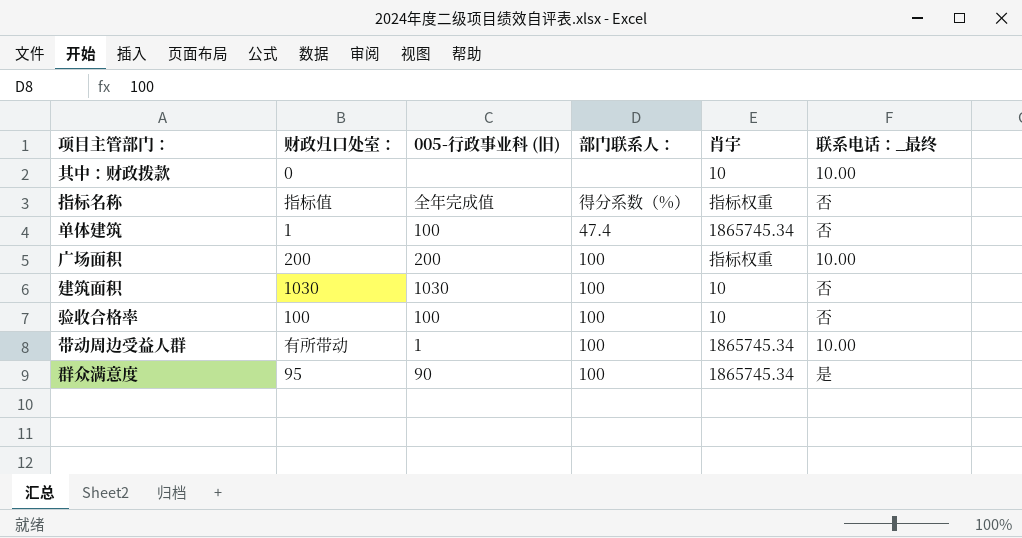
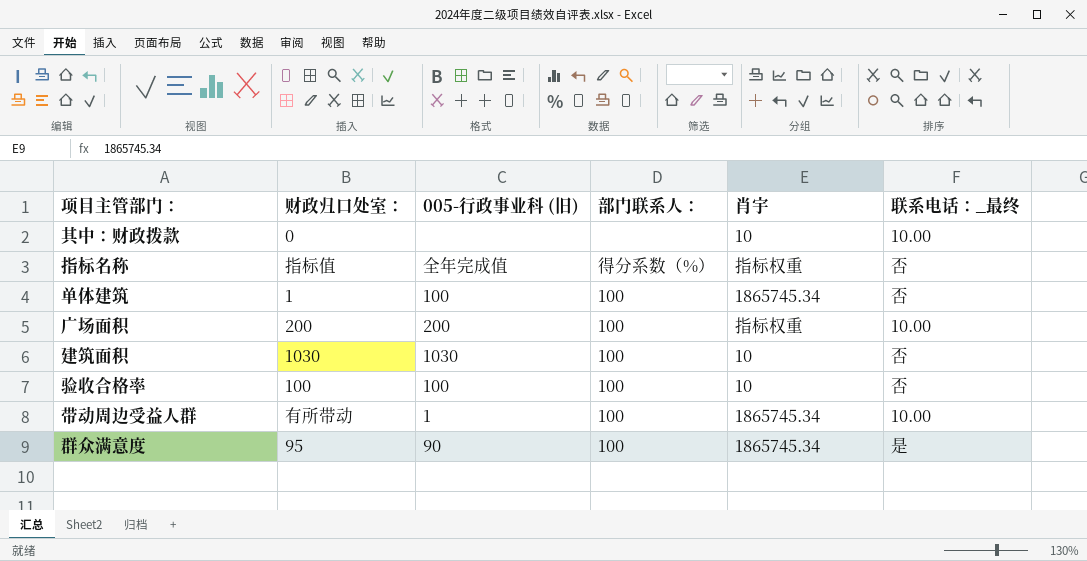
单体建筑 | 部门联系人：: 47.4 -> 100

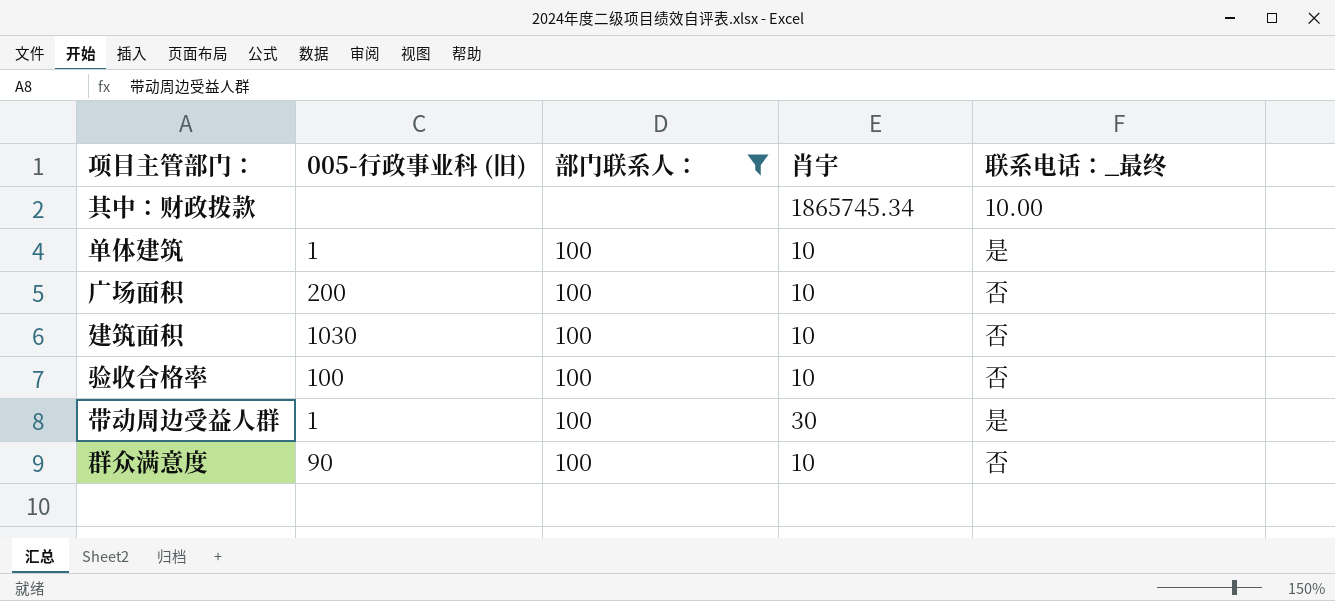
filter: none -> 部门联系人： != 得分系数（%）
column 财政归口处室： | position: 2 -> none
其中：财政拨款 | 肖宇: 10 -> 1865745.34
单体建筑 | 005-行政事业科 (旧): 100 -> 1
单体建筑 | 肖宇: 1865745.34 -> 10
单体建筑 | 联系电话：_最终: 否 -> 是
广场面积 | 肖宇: 指标权重 -> 10
广场面积 | 联系电话：_最终: 10.00 -> 否
带动周边受益人群 | 肖宇: 1865745.34 -> 30
带动周边受益人群 | 联系电话：_最终: 10.00 -> 是
群众满意度 | 肖宇: 1865745.34 -> 10
群众满意度 | 联系电话：_最终: 是 -> 否

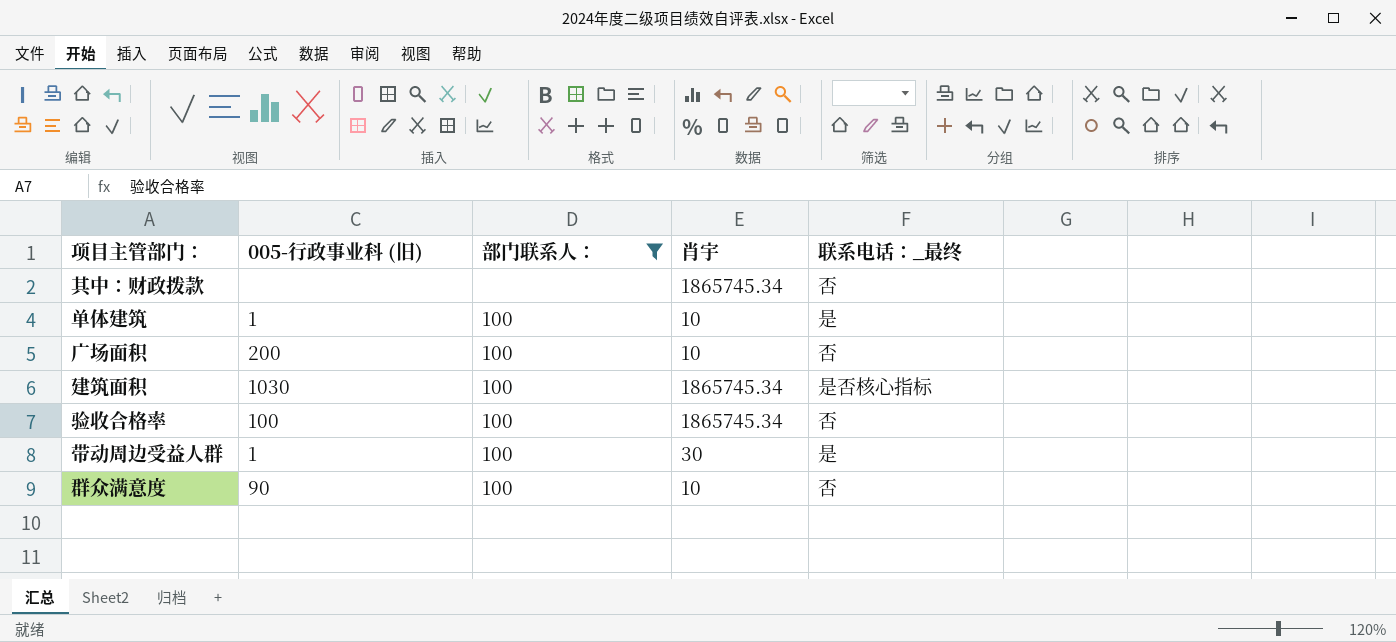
其中：财政拨款 | 联系电话：_最终: 10.00 -> 否
建筑面积 | 肖宇: 10 -> 1865745.34
建筑面积 | 联系电话：_最终: 否 -> 是否核心指标
验收合格率 | 肖宇: 10 -> 1865745.34

